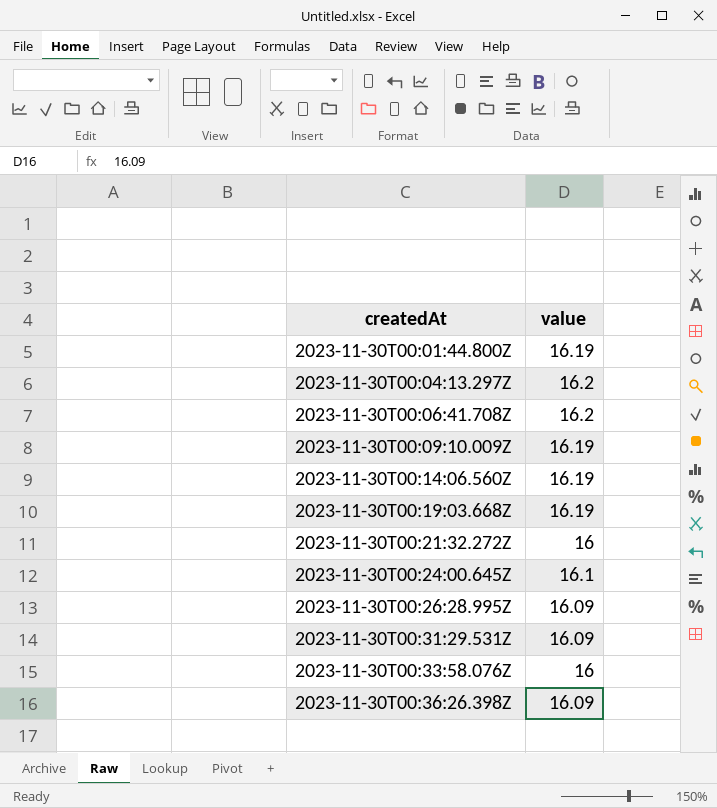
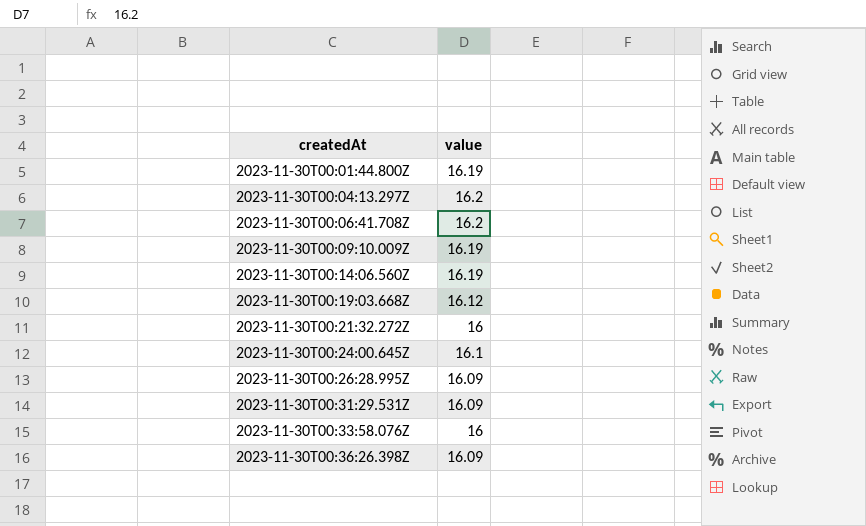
2023-11-30T00:19:03.668Z | value: 16.19 -> 16.12

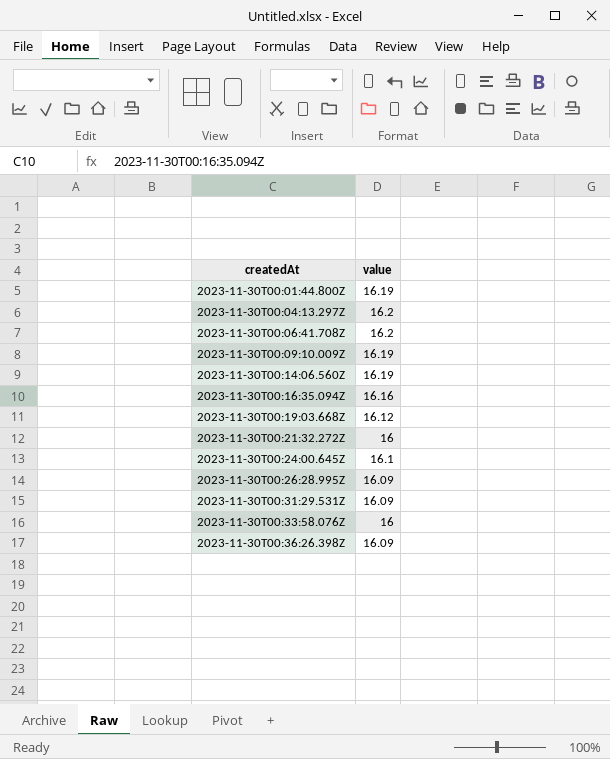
row 2023-11-30T00:16:35.094Z: none -> 16.16

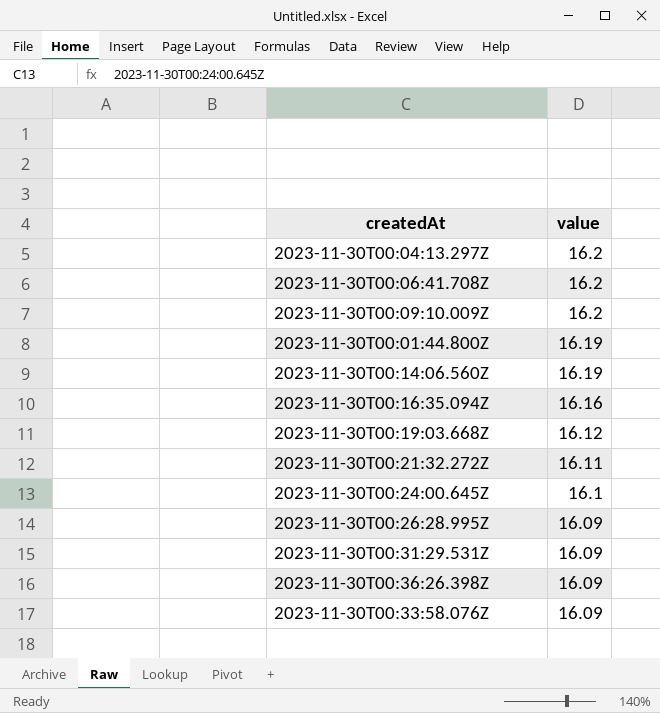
row order: createdAt ascending -> value descending
2023-11-30T00:09:10.009Z | value: 16.19 -> 16.2
2023-11-30T00:21:32.272Z | value: 16 -> 16.11
2023-11-30T00:33:58.076Z | value: 16 -> 16.09

